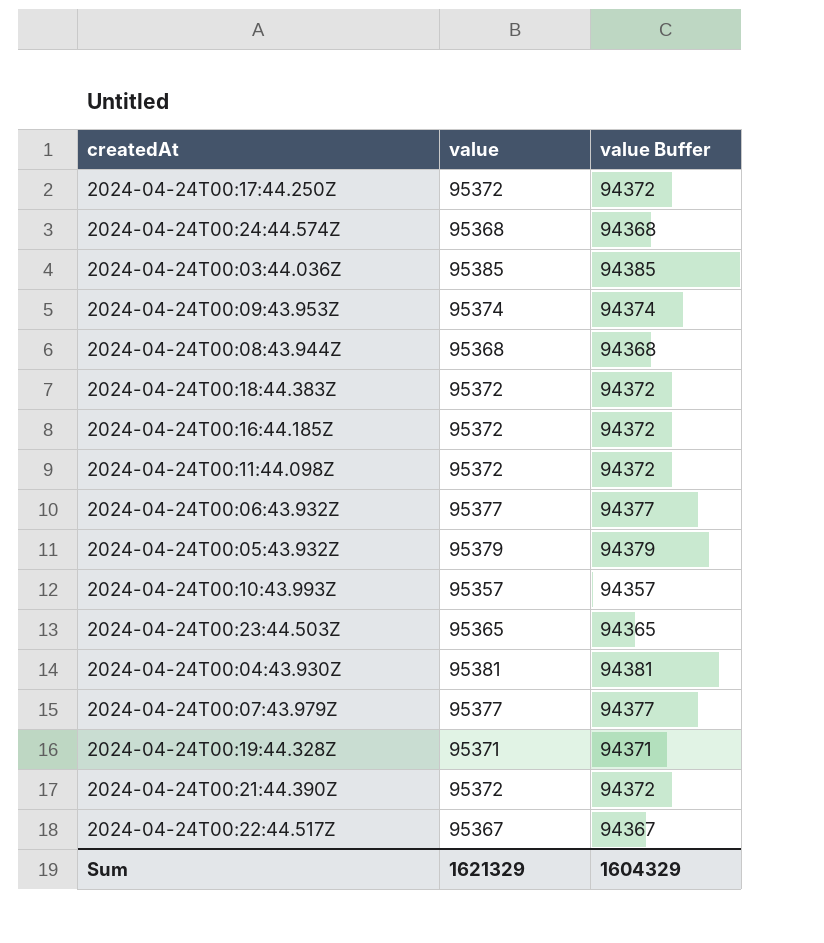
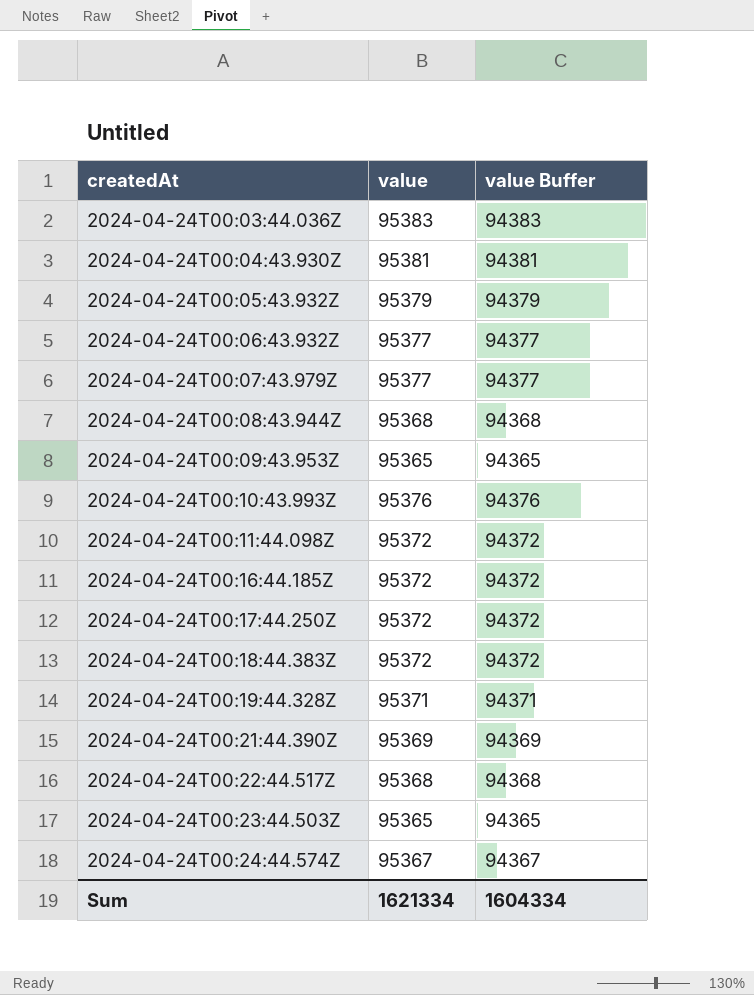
row order: none -> createdAt ascending
2024-04-24T00:03:44.036Z | value: 95385 -> 95383
2024-04-24T00:03:44.036Z | value Buffer: 94385 -> 94383
2024-04-24T00:09:43.953Z | value: 95374 -> 95365
2024-04-24T00:09:43.953Z | value Buffer: 94374 -> 94365
2024-04-24T00:10:43.993Z | value: 95357 -> 95376
2024-04-24T00:10:43.993Z | value Buffer: 94357 -> 94376
2024-04-24T00:21:44.390Z | value: 95372 -> 95369
2024-04-24T00:21:44.390Z | value Buffer: 94372 -> 94369
2024-04-24T00:22:44.517Z | value: 95367 -> 95368
2024-04-24T00:22:44.517Z | value Buffer: 94367 -> 94368
2024-04-24T00:24:44.574Z | value: 95368 -> 95367
2024-04-24T00:24:44.574Z | value Buffer: 94368 -> 94367
Sum | value: 1621329 -> 1621334
Sum | value Buffer: 1604329 -> 1604334

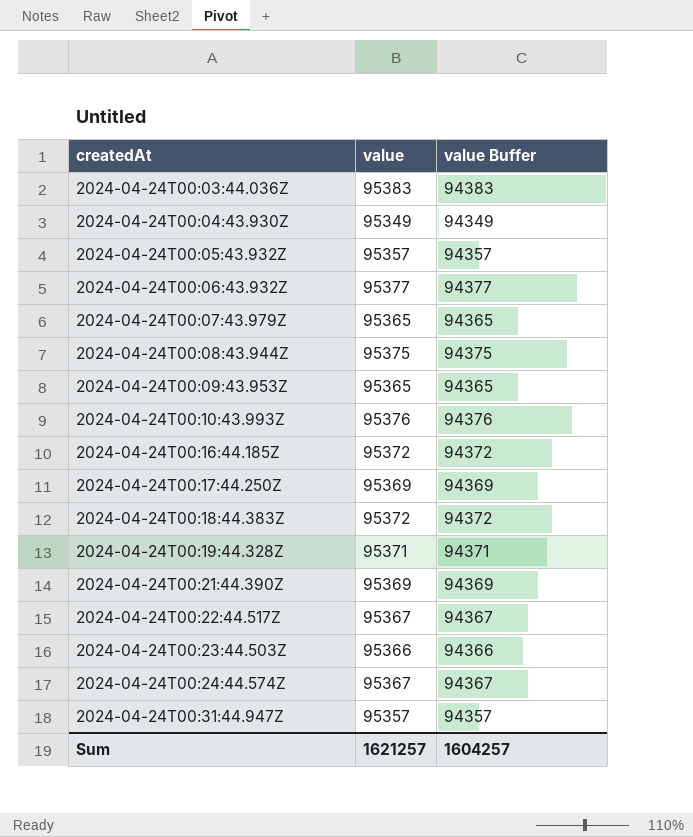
row 2024-04-24T00:11:44.098Z: 95372 | 94372 -> none
2024-04-24T00:04:43.930Z | value: 95381 -> 95349
2024-04-24T00:04:43.930Z | value Buffer: 94381 -> 94349
2024-04-24T00:05:43.932Z | value: 95379 -> 95357
2024-04-24T00:05:43.932Z | value Buffer: 94379 -> 94357
2024-04-24T00:07:43.979Z | value: 95377 -> 95365
2024-04-24T00:07:43.979Z | value Buffer: 94377 -> 94365
2024-04-24T00:08:43.944Z | value: 95368 -> 95375
2024-04-24T00:08:43.944Z | value Buffer: 94368 -> 94375
2024-04-24T00:17:44.250Z | value: 95372 -> 95369
2024-04-24T00:17:44.250Z | value Buffer: 94372 -> 94369
2024-04-24T00:22:44.517Z | value: 95368 -> 95367
2024-04-24T00:22:44.517Z | value Buffer: 94368 -> 94367
2024-04-24T00:23:44.503Z | value: 95365 -> 95366
2024-04-24T00:23:44.503Z | value Buffer: 94365 -> 94366
row 2024-04-24T00:31:44.947Z: none -> 95357 | 94357
Sum | value: 1621334 -> 1621257
Sum | value Buffer: 1604334 -> 1604257

